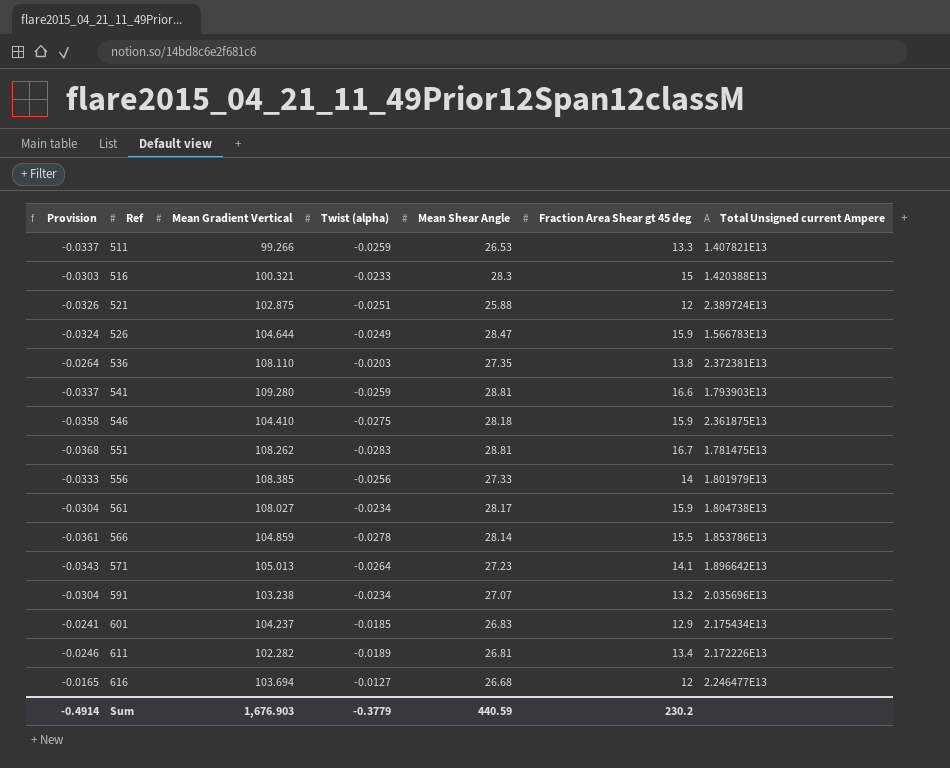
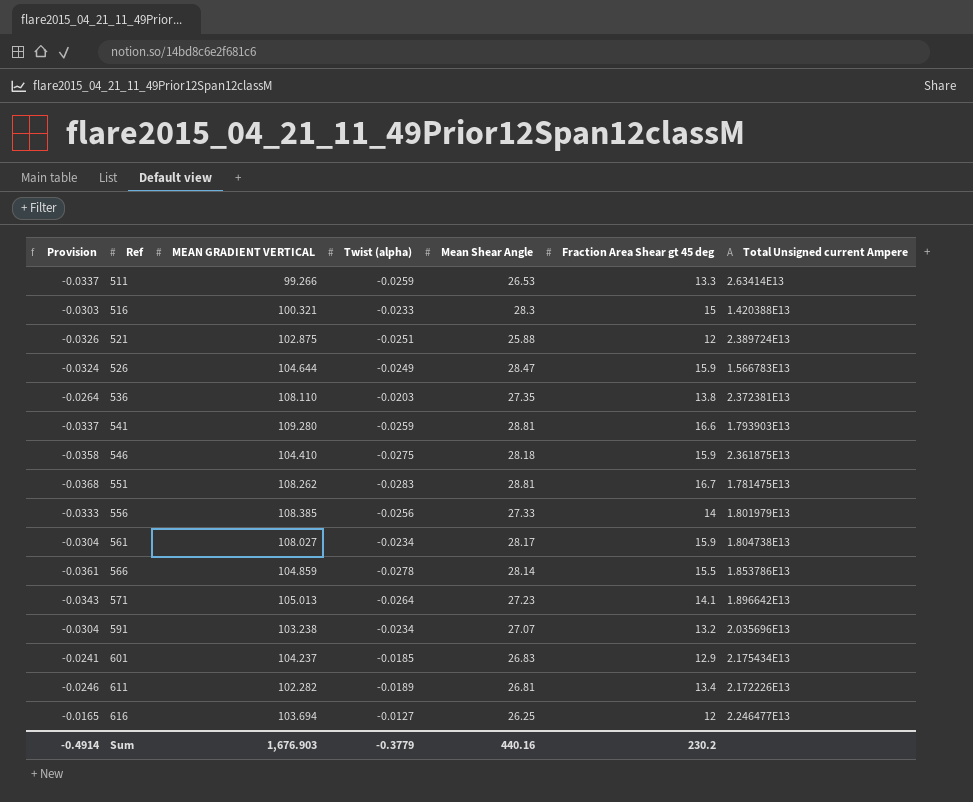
column name: Mean Gradient Vertical -> MEAN GRADIENT VERTICAL
511 | Total Unsigned current Ampere: 1.407821E13 -> 2.63414E13
616 | Mean Shear Angle: 26.68 -> 26.25
Sum | Mean Shear Angle: 440.59 -> 440.16

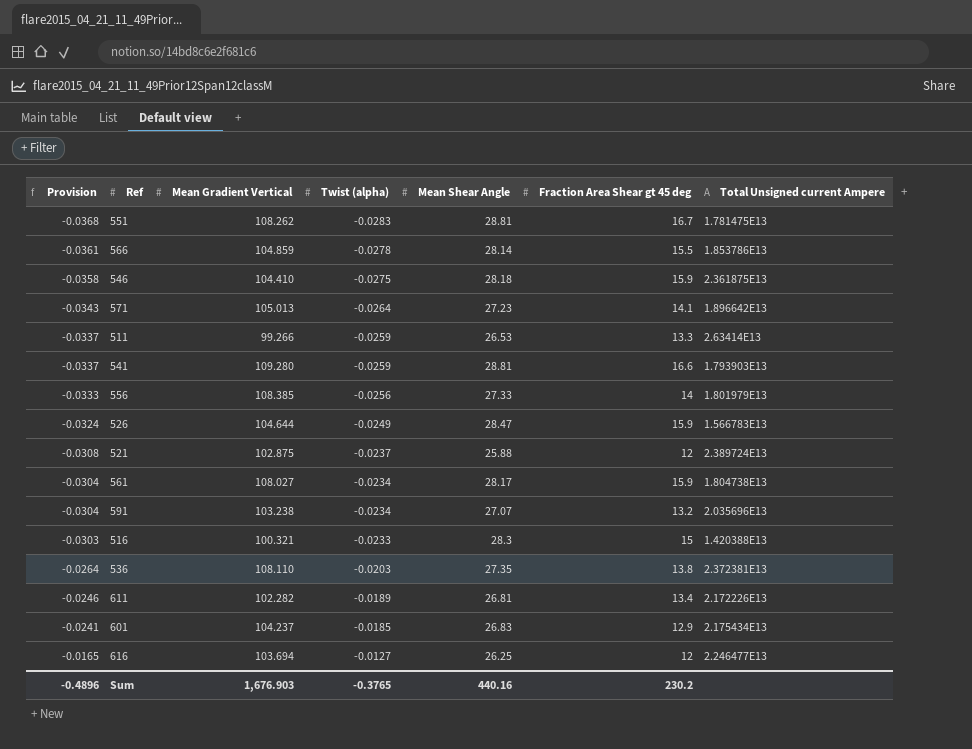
row order: Ref ascending -> Provision ascending
column name: MEAN GRADIENT VERTICAL -> Mean Gradient Vertical
521 | Provision: -0.0326 -> -0.0308
521 | Twist (alpha): -0.0251 -> -0.0237
Sum | Provision: -0.4914 -> -0.4896
Sum | Twist (alpha): -0.3779 -> -0.3765

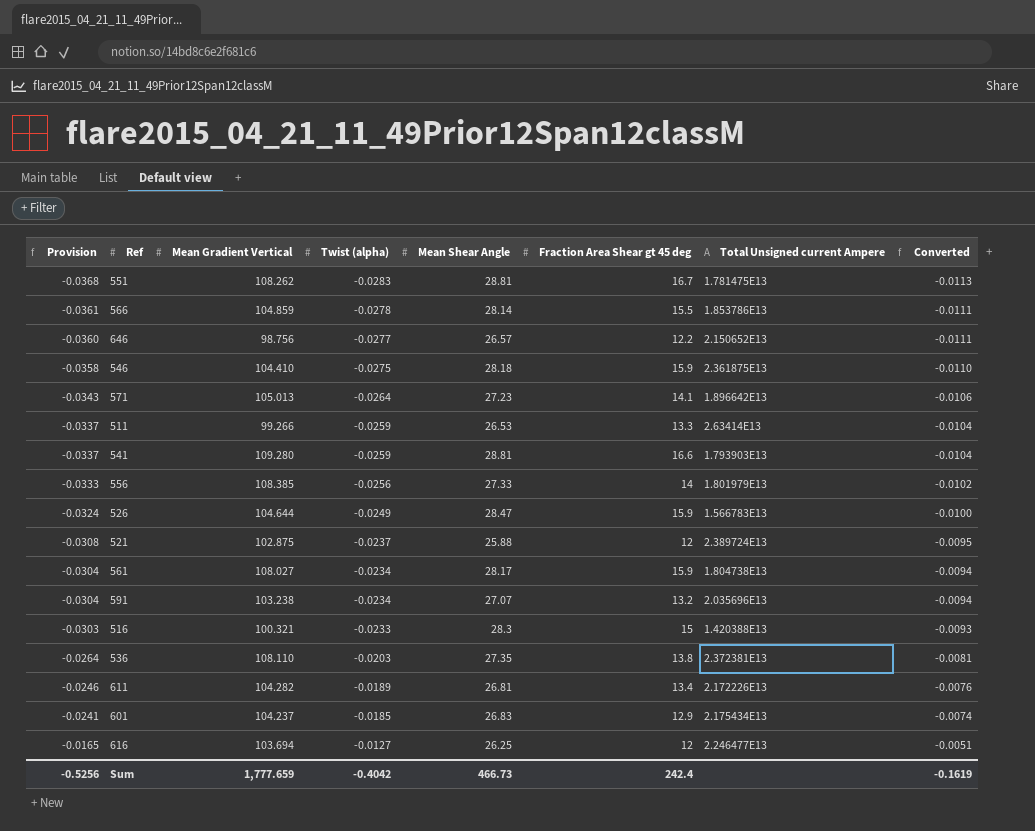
column Converted | formula: none -> [Twist (alpha)] * 0.4
row 646: none -> -0.0360 | 98.756 | -0.0277 | 26.57 | 12.2 | 2.150652E13 | -0.0111
611 | Mean Gradient Vertical: 102.282 -> 104.282
Sum | Provision: -0.4896 -> -0.5256
Sum | Mean Gradient Vertical: 1,676.903 -> 1,777.659
Sum | Twist (alpha): -0.3765 -> -0.4042
Sum | Mean Shear Angle: 440.16 -> 466.73
Sum | Fraction Area Shear gt 45 deg: 230.2 -> 242.4

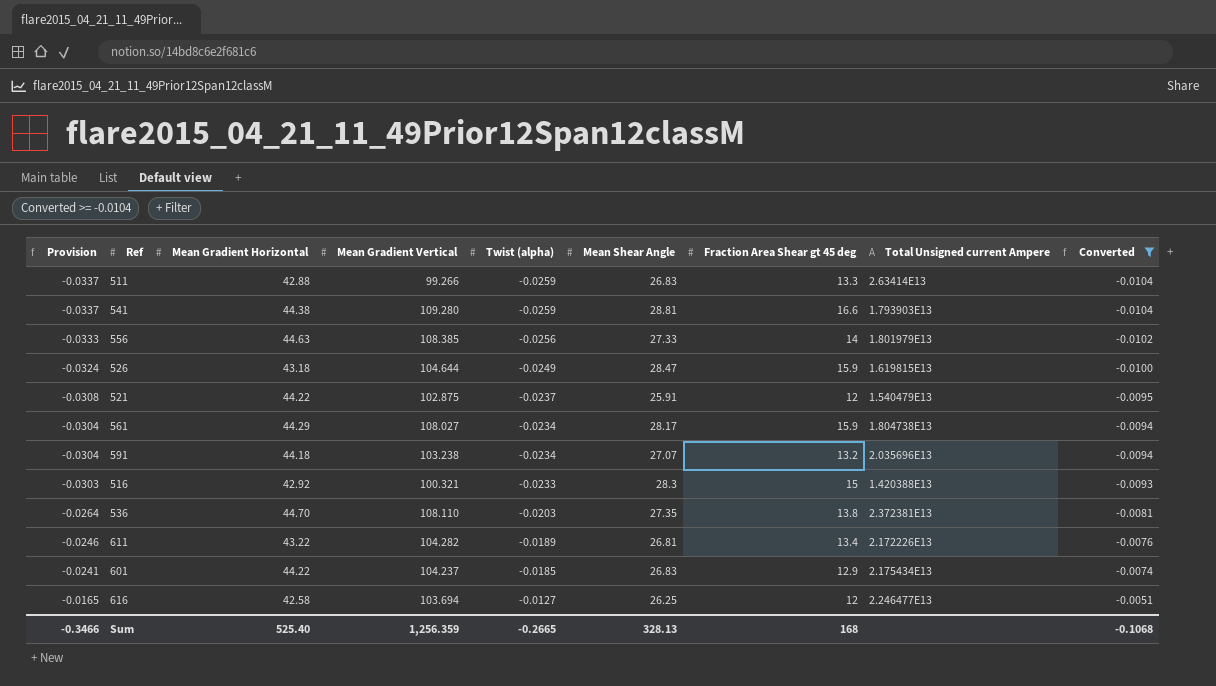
filter: none -> Converted >= -0.0104
column Mean Gradient Horizontal | position: none -> 3
511 | Mean Shear Angle: 26.53 -> 26.83
526 | Total Unsigned current Ampere: 1.566783E13 -> 1.619815E13
521 | Mean Shear Angle: 25.88 -> 25.91
521 | Total Unsigned current Ampere: 2.389724E13 -> 1.540479E13
Sum | Provision: -0.5256 -> -0.3466
Sum | Mean Gradient Vertical: 1,777.659 -> 1,256.359
Sum | Twist (alpha): -0.4042 -> -0.2665
Sum | Mean Shear Angle: 466.73 -> 328.13
Sum | Fraction Area Shear gt 45 deg: 242.4 -> 168
Sum | Converted: -0.1619 -> -0.1068

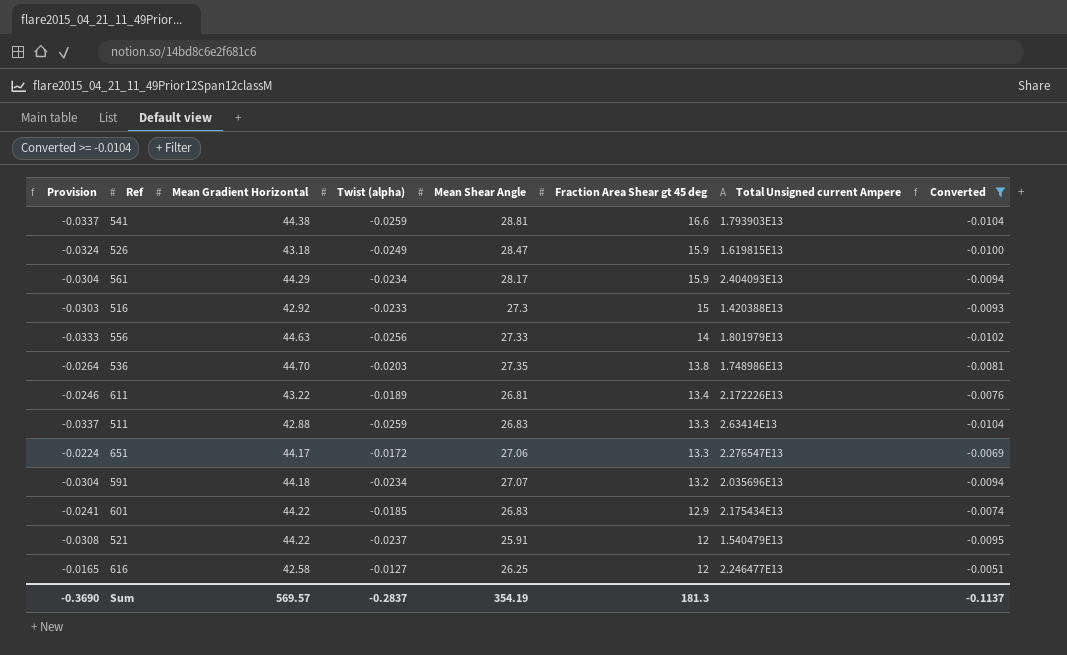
row order: Provision ascending -> Fraction Area Shear gt 45 deg descending
column Mean Gradient Vertical | position: 4 -> none
561 | Total Unsigned current Ampere: 1.804738E13 -> 2.404093E13
516 | Mean Shear Angle: 28.3 -> 27.3
536 | Total Unsigned current Ampere: 2.372381E13 -> 1.748986E13
row 651: none -> -0.0224 | 44.17 | -0.0172 | 27.06 | 13.3 | 2.276547E13 | -0.0069
Sum | Provision: -0.3466 -> -0.3690
Sum | Mean Gradient Horizontal: 525.40 -> 569.57
Sum | Twist (alpha): -0.2665 -> -0.2837
Sum | Mean Shear Angle: 328.13 -> 354.19
Sum | Fraction Area Shear gt 45 deg: 168 -> 181.3
Sum | Converted: -0.1068 -> -0.1137

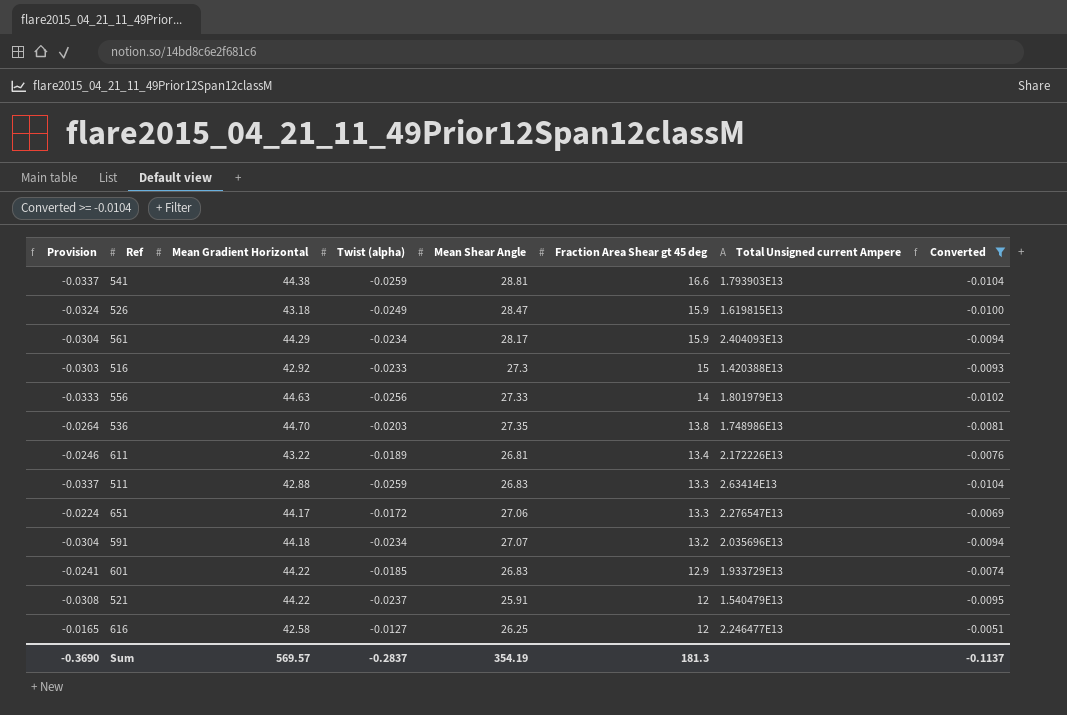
601 | Total Unsigned current Ampere: 2.175434E13 -> 1.933729E13

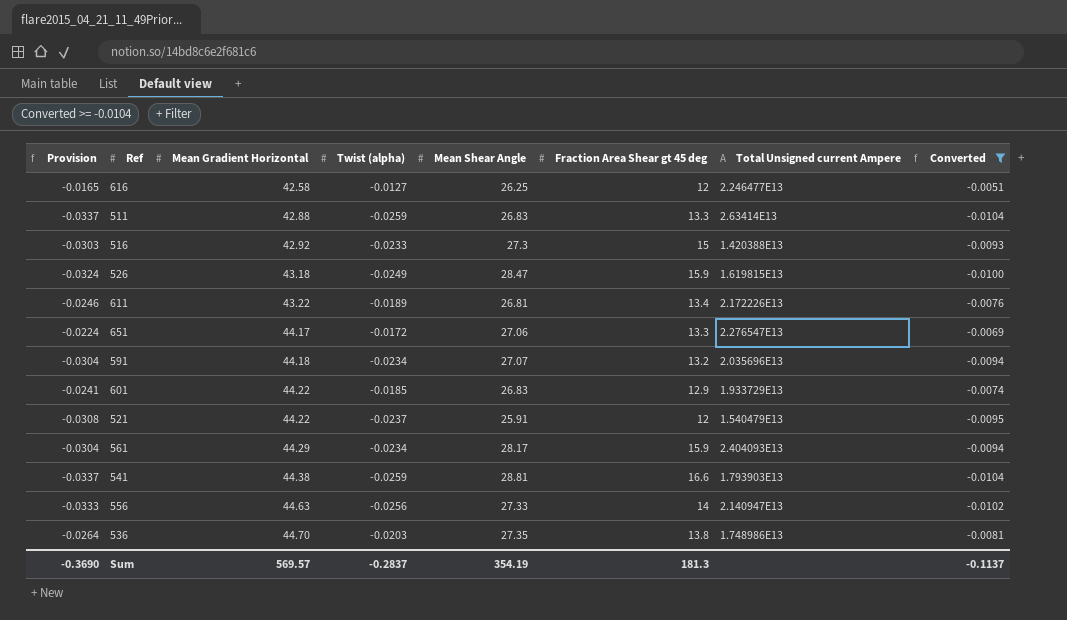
row order: Fraction Area Shear gt 45 deg descending -> Mean Gradient Horizontal ascending
556 | Total Unsigned current Ampere: 1.801979E13 -> 2.140947E13

